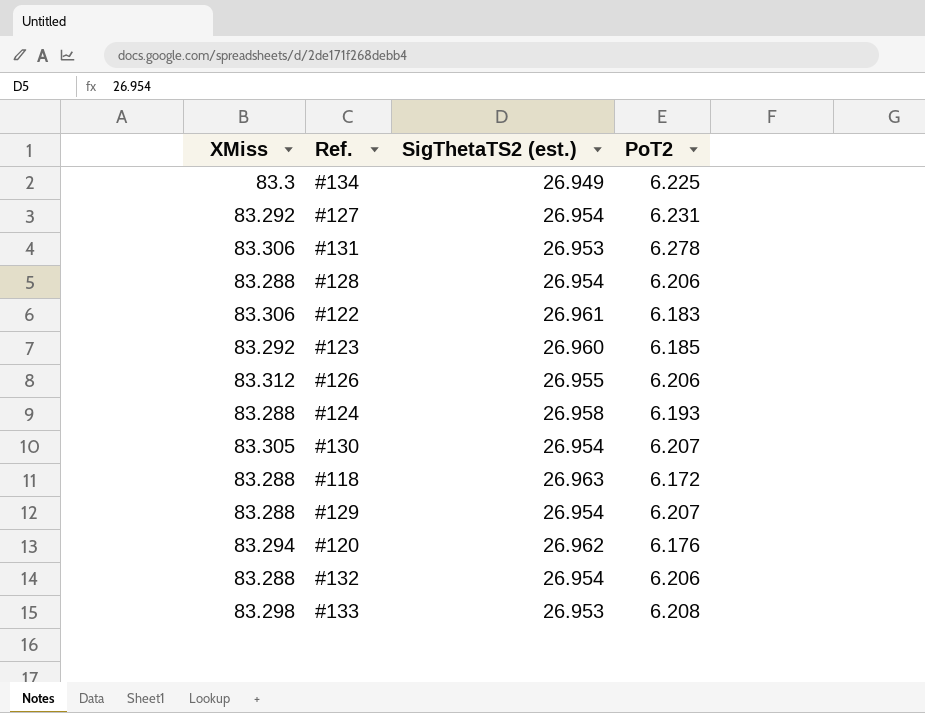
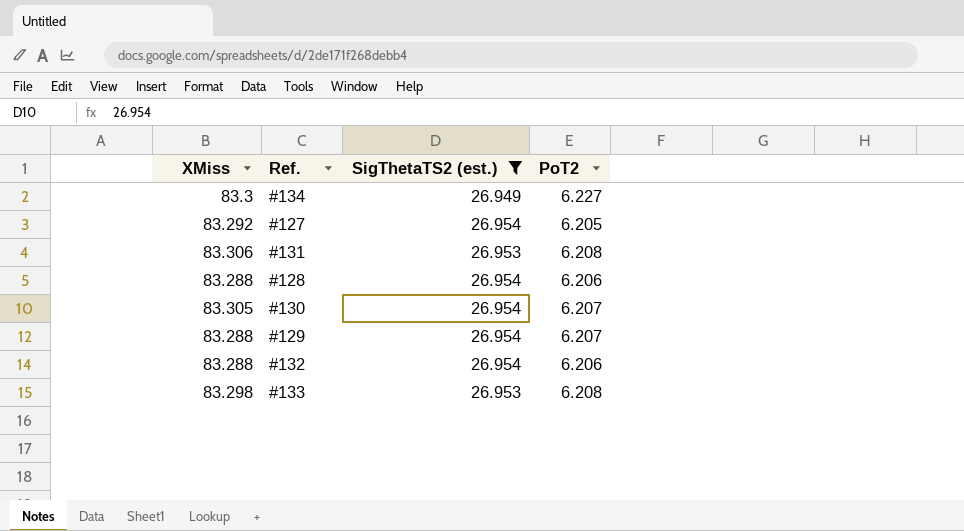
filter: none -> SigThetaTS2 (est.) <= 26.954
#134 | PoT2: 6.225 -> 6.227
#127 | PoT2: 6.231 -> 6.205
#131 | PoT2: 6.278 -> 6.208

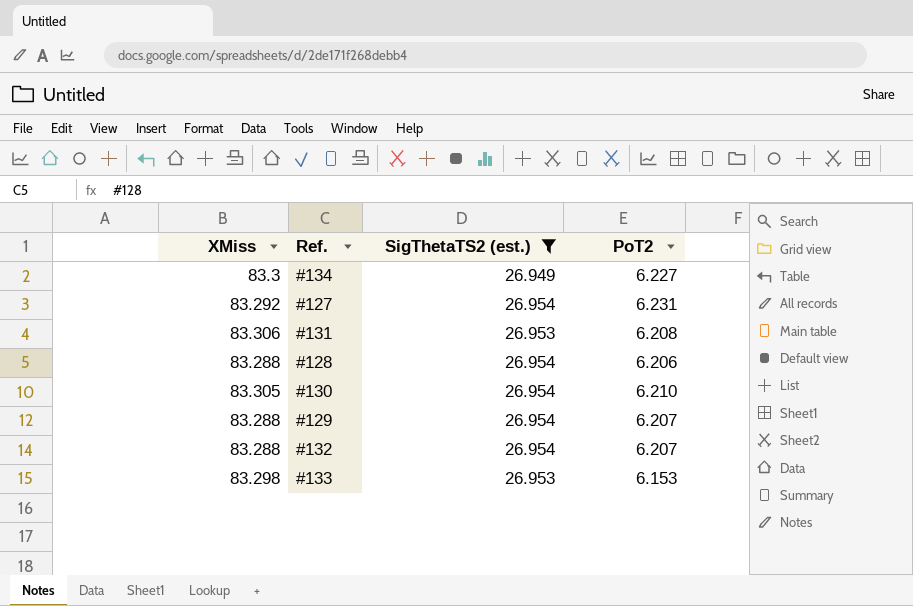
#127 | PoT2: 6.205 -> 6.231
#130 | PoT2: 6.207 -> 6.210
#132 | PoT2: 6.206 -> 6.207
#133 | PoT2: 6.208 -> 6.153

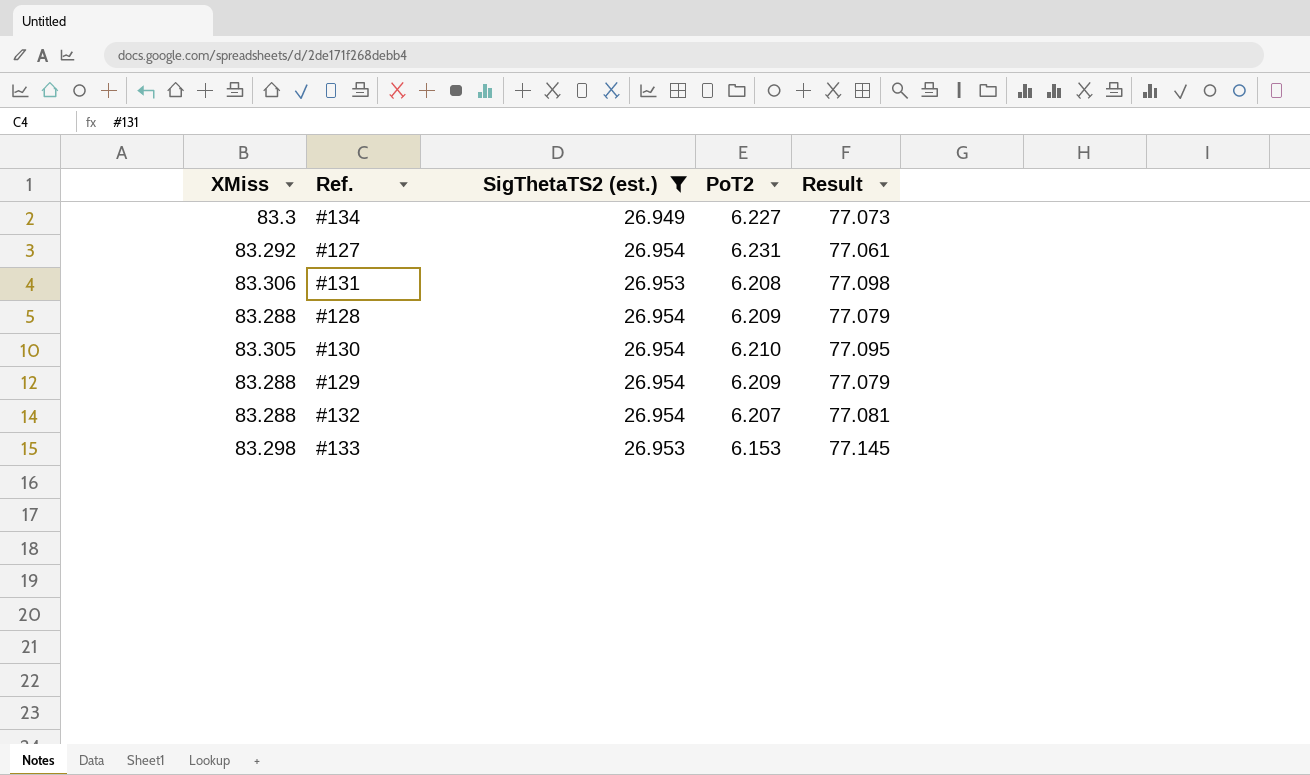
column Result | formula: none -> [XMiss] - [PoT2]
#128 | PoT2: 6.206 -> 6.209
#129 | PoT2: 6.207 -> 6.209

